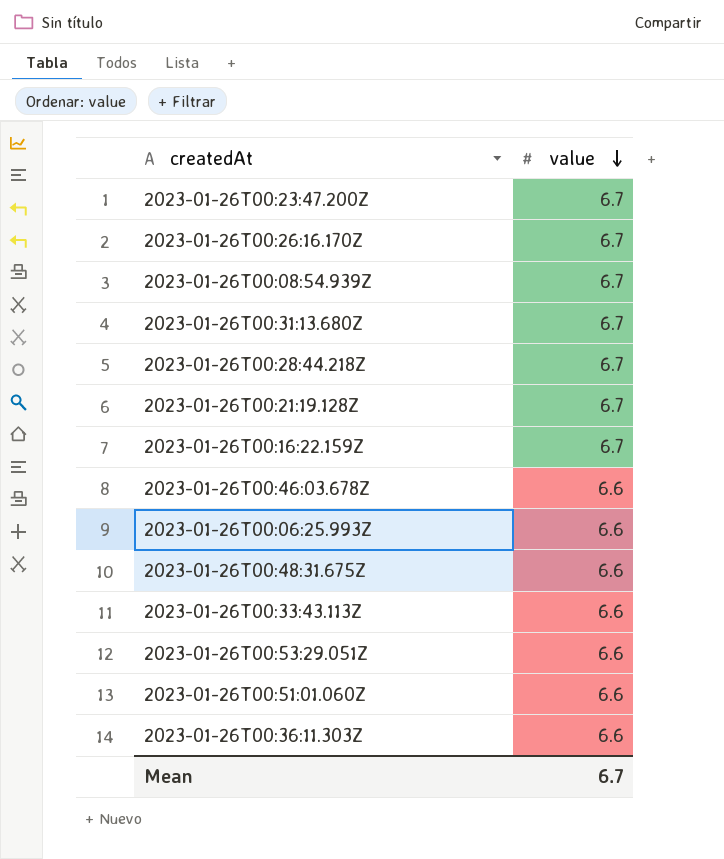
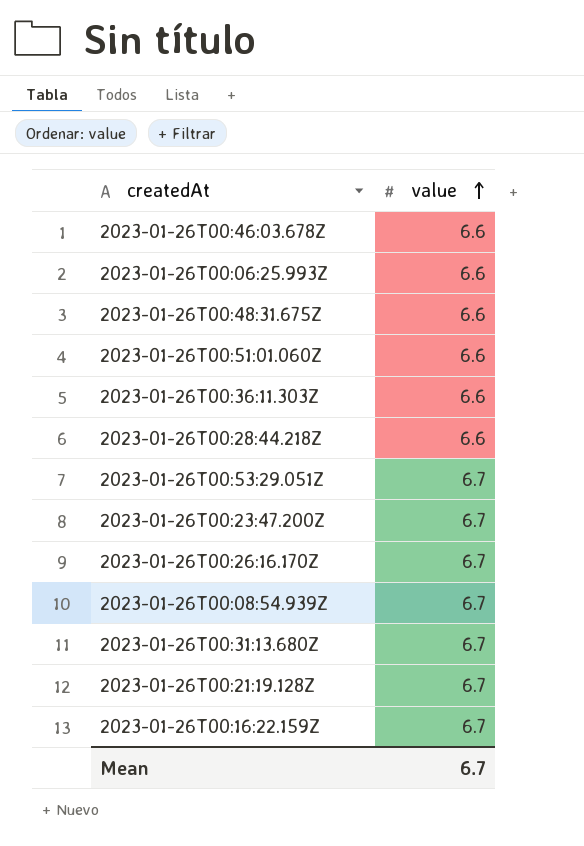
row order: value descending -> value ascending
row 2023-01-26T00:33:43.113Z: 6.6 -> none
2023-01-26T00:28:44.218Z | value: 6.7 -> 6.6
2023-01-26T00:53:29.051Z | value: 6.6 -> 6.7

